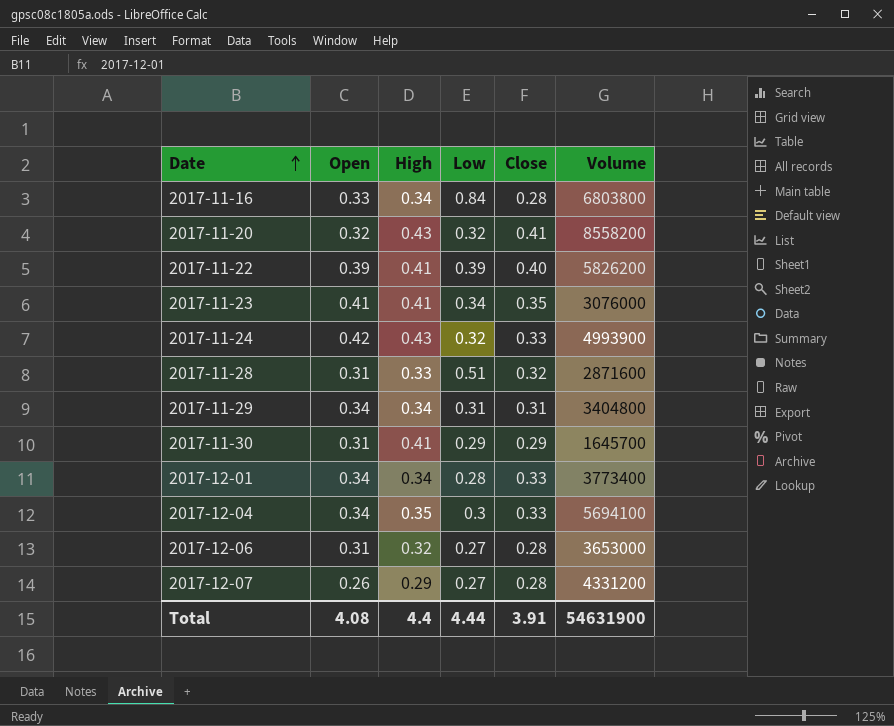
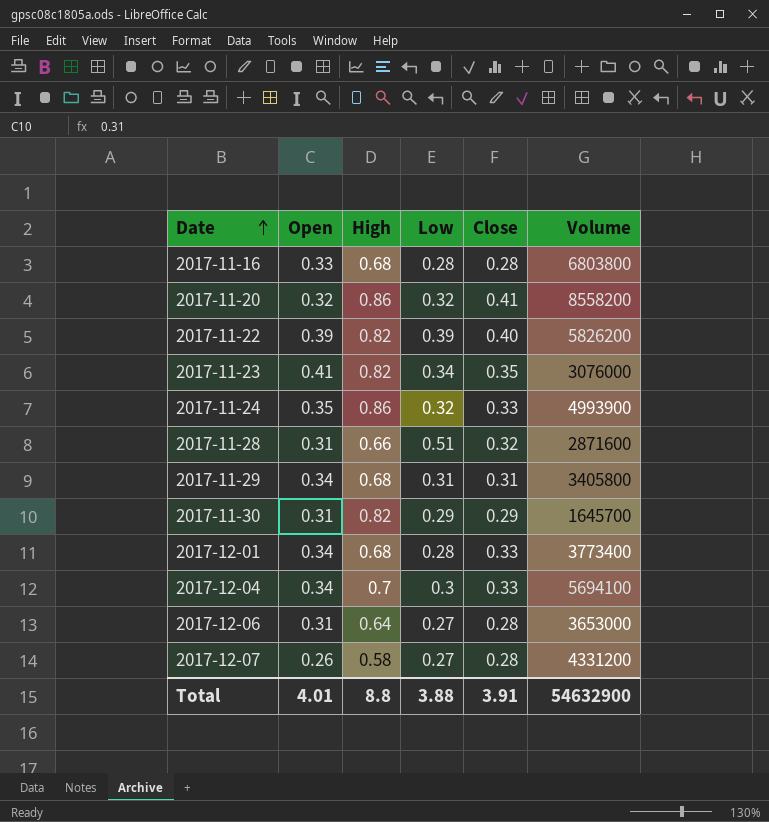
2017-11-16 | High: 0.34 -> 0.68
2017-11-16 | Low: 0.84 -> 0.28
2017-11-20 | High: 0.43 -> 0.86
2017-11-22 | High: 0.41 -> 0.82
2017-11-23 | High: 0.41 -> 0.82
2017-11-24 | Open: 0.42 -> 0.35
2017-11-24 | High: 0.43 -> 0.86
2017-11-28 | High: 0.33 -> 0.66
2017-11-29 | High: 0.34 -> 0.68
2017-11-29 | Volume: 3404800 -> 3405800
2017-11-30 | High: 0.41 -> 0.82
2017-12-01 | High: 0.34 -> 0.68
2017-12-04 | High: 0.35 -> 0.7
2017-12-06 | High: 0.32 -> 0.64
2017-12-07 | High: 0.29 -> 0.58
Total | Open: 4.08 -> 4.01
Total | High: 4.4 -> 8.8
Total | Low: 4.44 -> 3.88
Total | Volume: 54631900 -> 54632900

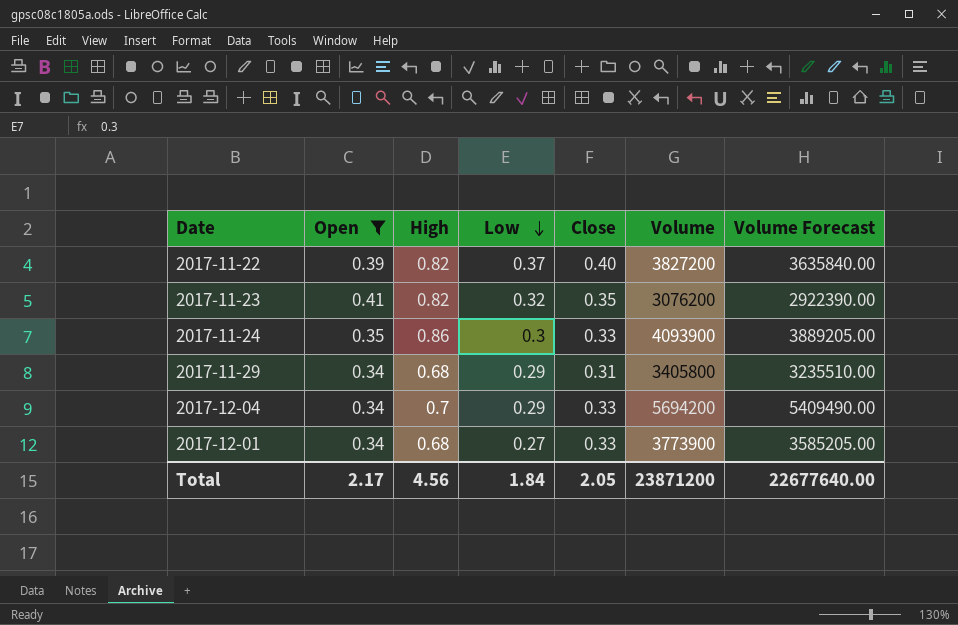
filter: none -> Open >= 0.34
row order: Date ascending -> Low descending
column Volume Forecast | formula: none -> [Volume] * 0.95
2017-11-22 | Low: 0.39 -> 0.37
2017-11-22 | Volume: 5826200 -> 3827200
2017-11-23 | Low: 0.34 -> 0.32
2017-11-23 | Volume: 3076000 -> 3076200
2017-11-24 | Low: 0.32 -> 0.3
2017-11-24 | Volume: 4993900 -> 4093900
2017-11-29 | Low: 0.31 -> 0.29
2017-12-04 | Low: 0.3 -> 0.29
2017-12-04 | Volume: 5694100 -> 5694200
2017-12-01 | Low: 0.28 -> 0.27
2017-12-01 | Volume: 3773400 -> 3773900
Total | Open: 4.01 -> 2.17
Total | High: 8.8 -> 4.56
Total | Low: 3.88 -> 1.84
Total | Close: 3.91 -> 2.05
Total | Volume: 54632900 -> 23871200

